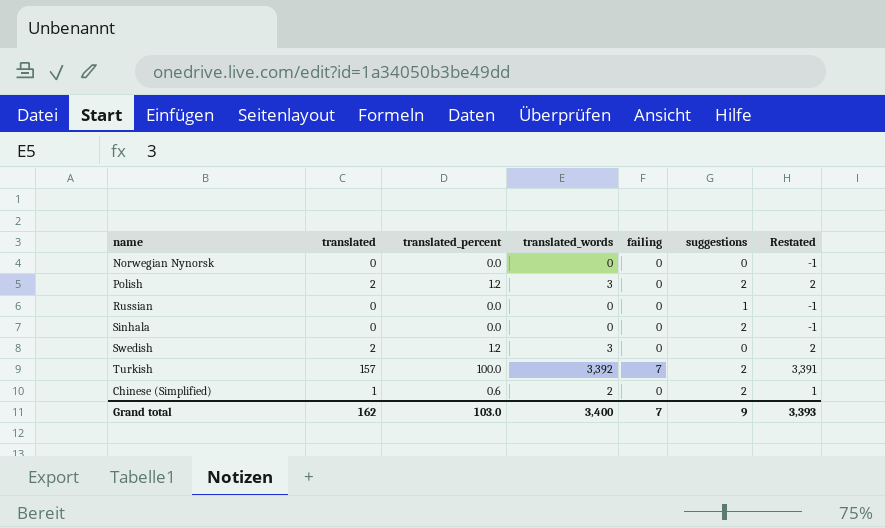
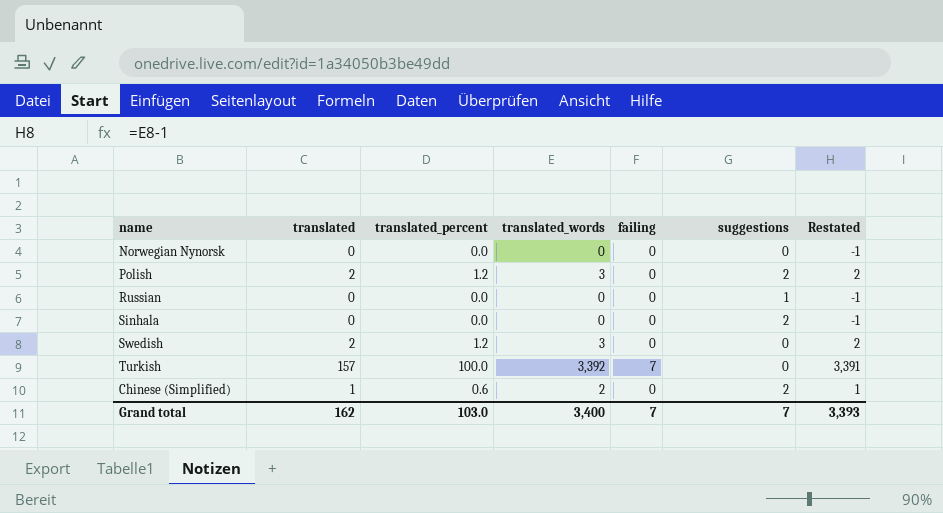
Turkish | suggestions: 2 -> 0
Grand total | suggestions: 9 -> 7

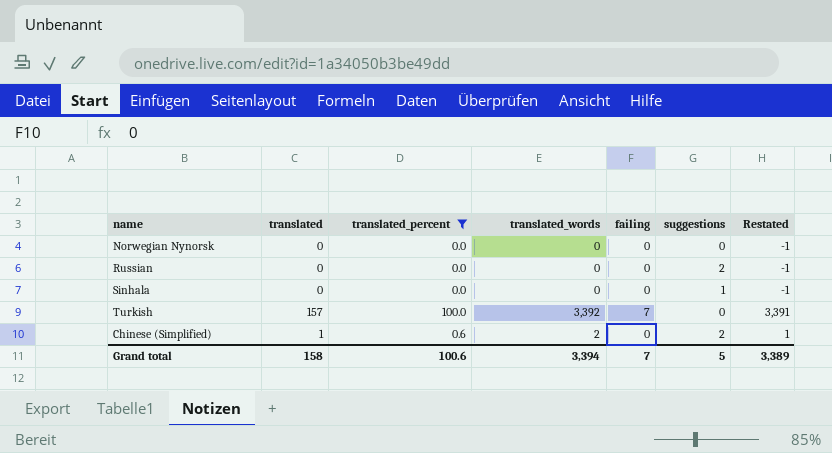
filter: none -> translated_percent != 1.2
Russian | suggestions: 1 -> 2
Sinhala | suggestions: 2 -> 1
Grand total | translated: 162 -> 158
Grand total | translated_percent: 103.0 -> 100.6
Grand total | translated_words: 3,400 -> 3,394
Grand total | suggestions: 7 -> 5
Grand total | Restated: 3,393 -> 3,389

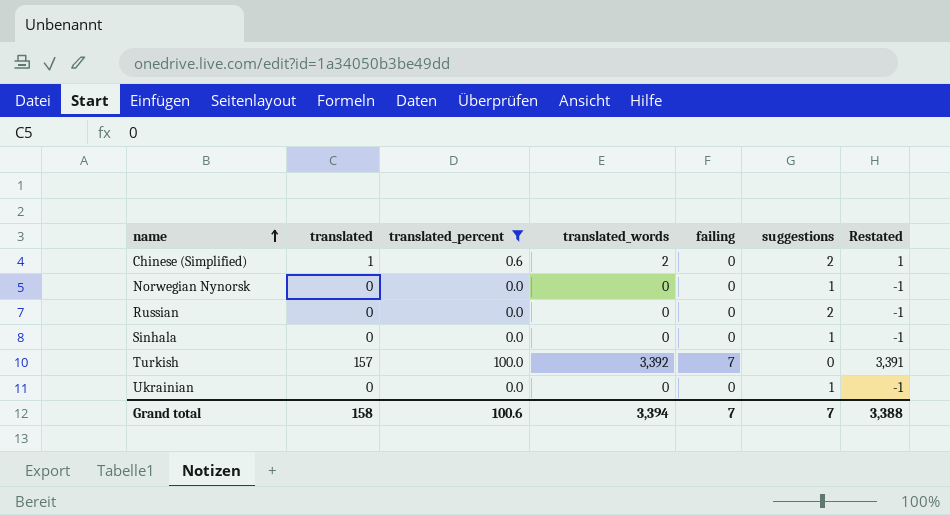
row order: none -> name ascending
Norwegian Nynorsk | suggestions: 0 -> 1
row Ukrainian: none -> 0 | 0.0 | 0 | 0 | 1 | -1
Grand total | suggestions: 5 -> 7
Grand total | Restated: 3,389 -> 3,388

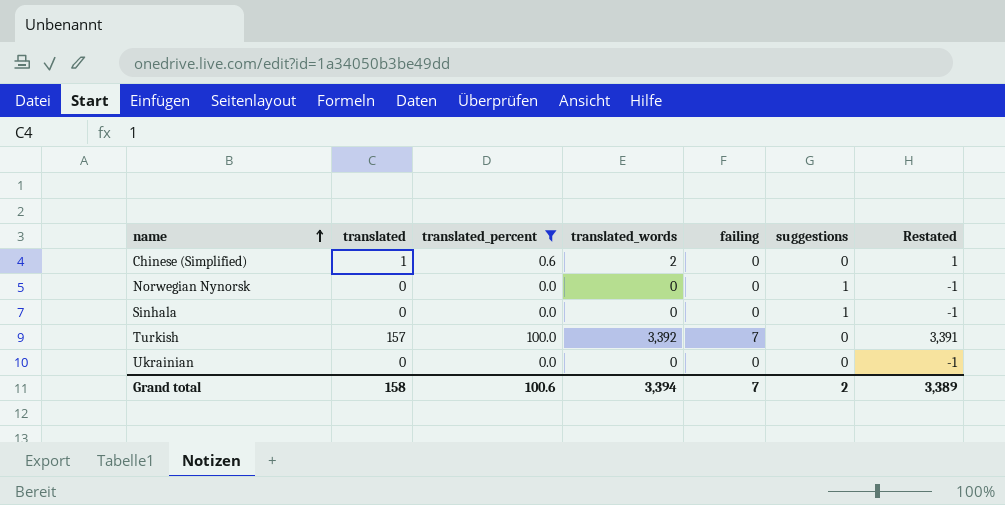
row Russian: 0 | 0.0 | 0 | 0 | 2 | -1 -> none
Chinese (Simplified) | suggestions: 2 -> 0
Ukrainian | suggestions: 1 -> 0
Grand total | suggestions: 7 -> 2
Grand total | Restated: 3,388 -> 3,389

